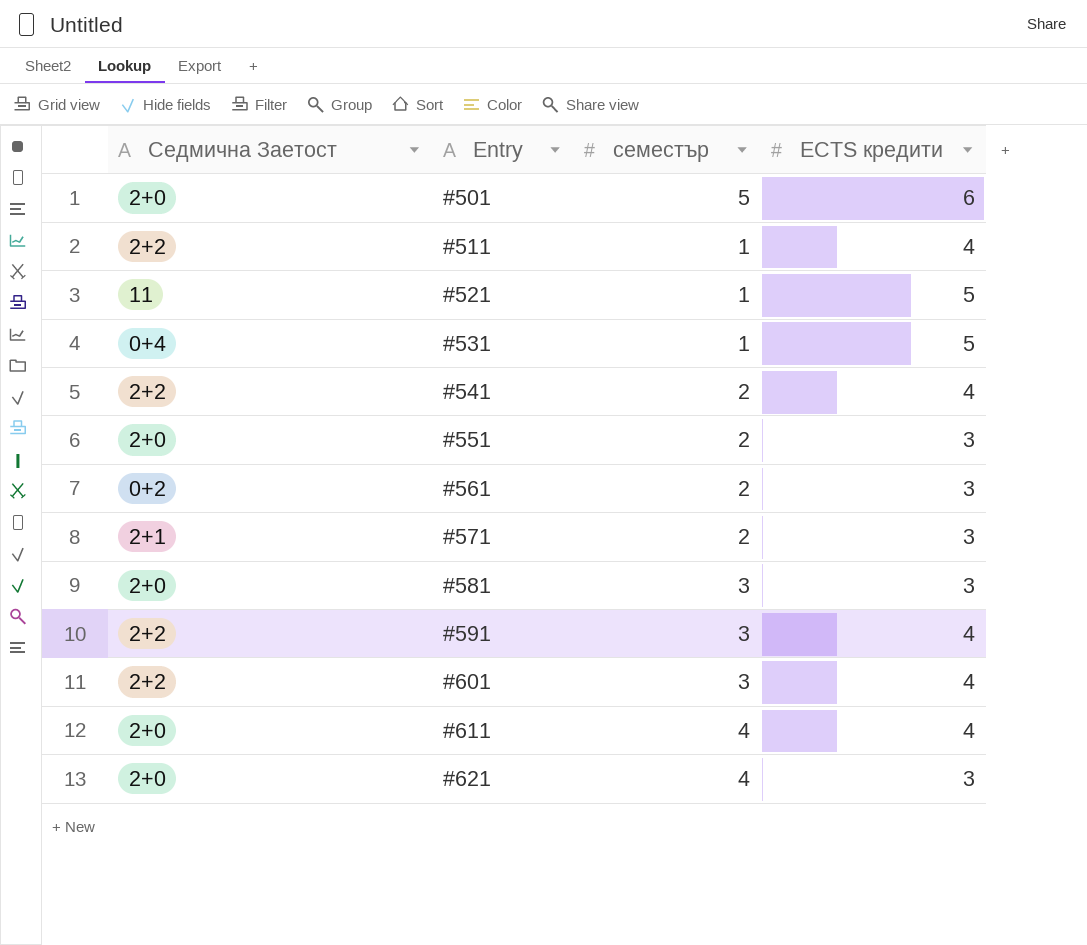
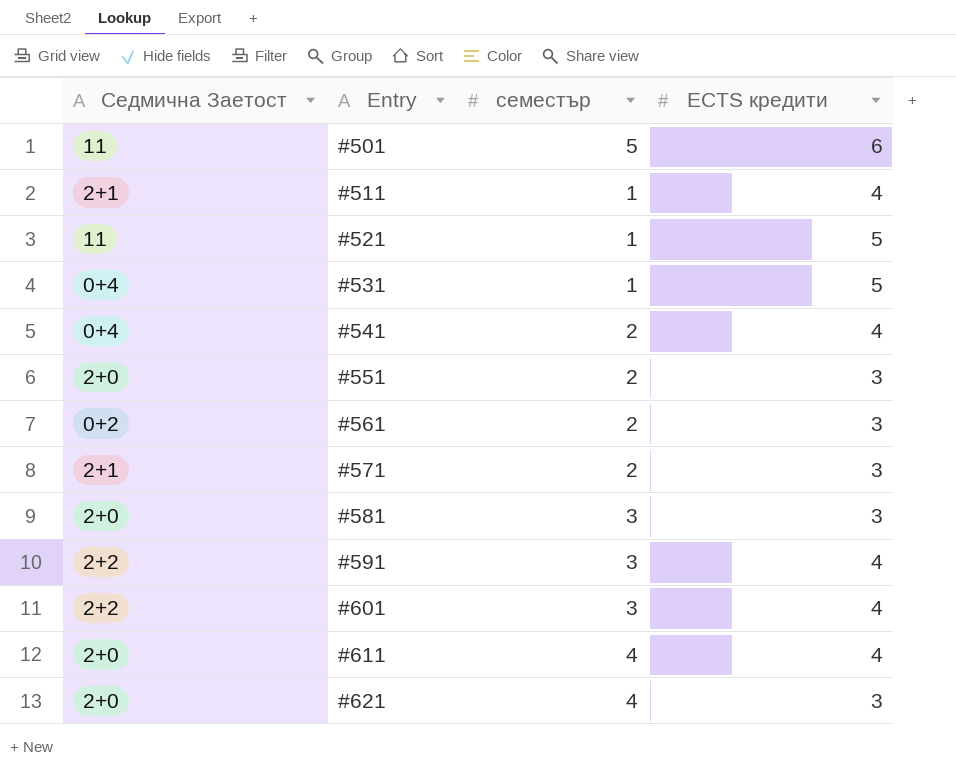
#501 | Седмична Заетост: 2+0 -> 11
#511 | Седмична Заетост: 2+2 -> 2+1
#541 | Седмична Заетост: 2+2 -> 0+4

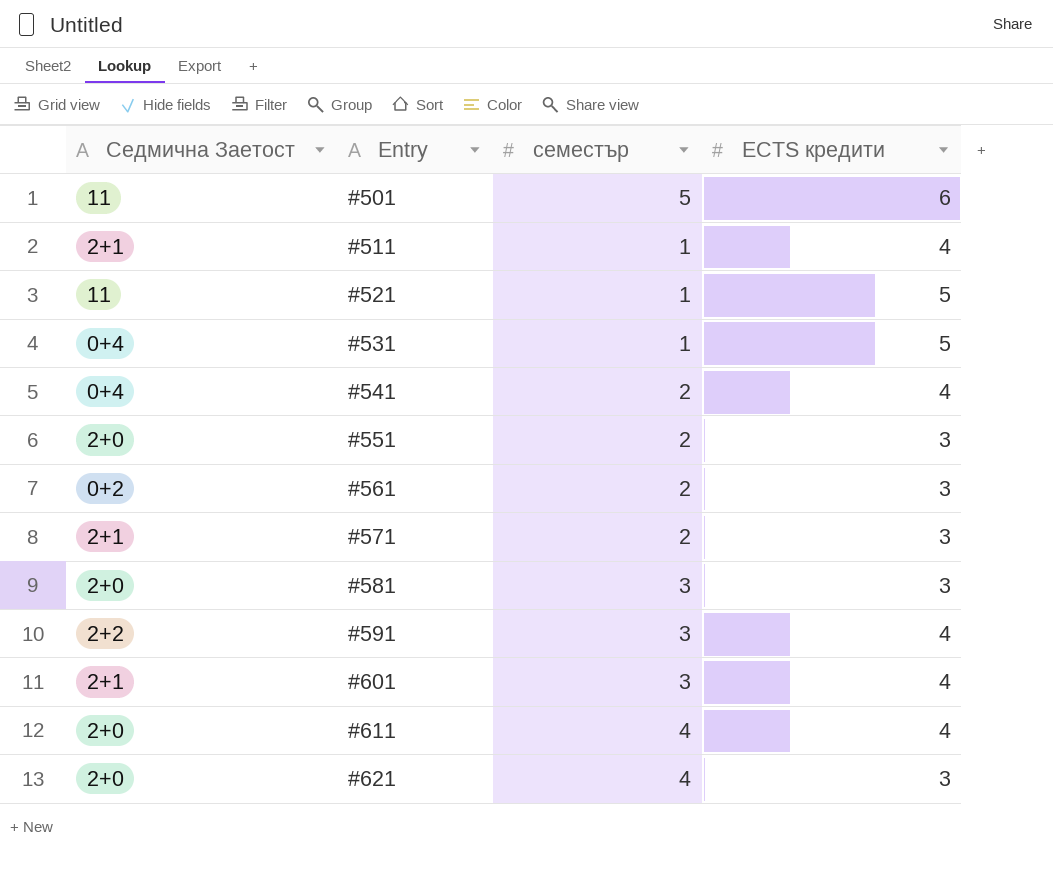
#601 | Седмична Заетост: 2+2 -> 2+1

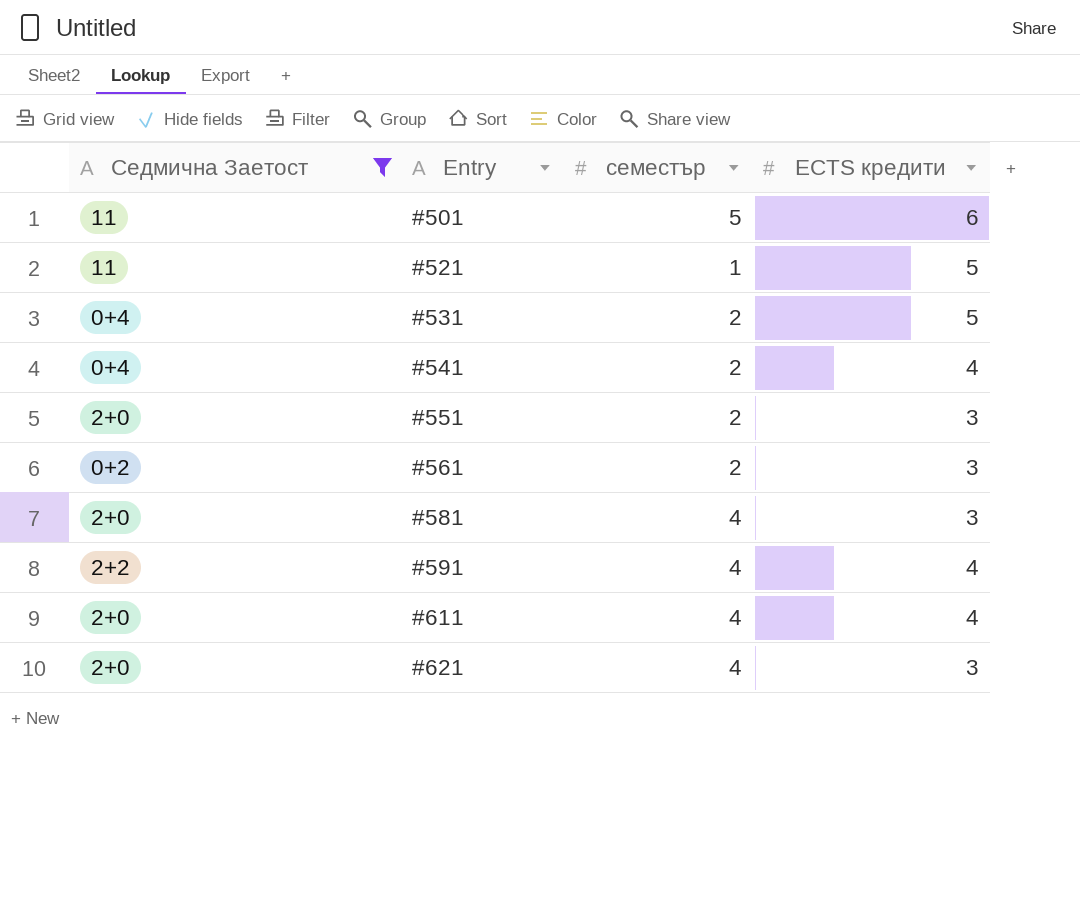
filter: none -> Седмична Заетост != 2+1
#531 | семестър: 1 -> 2
#581 | семестър: 3 -> 4
#591 | семестър: 3 -> 4

